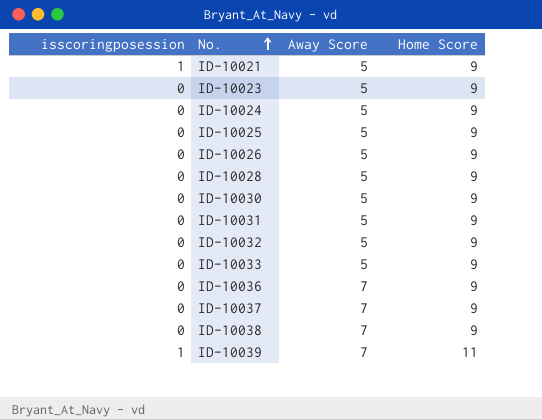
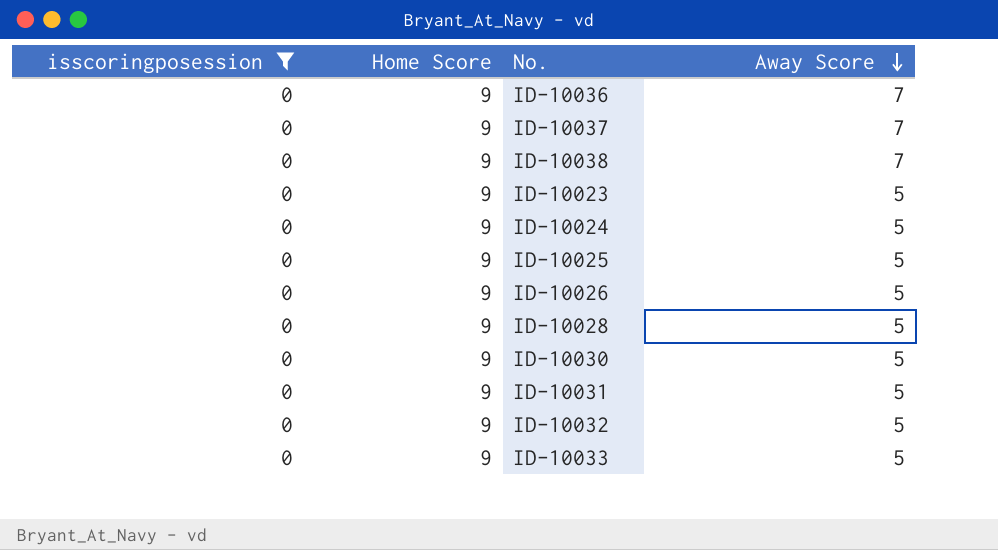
filter: none -> isscoringposession = 0
row order: No. ascending -> Away Score descending
column Home Score | position: 4 -> 2

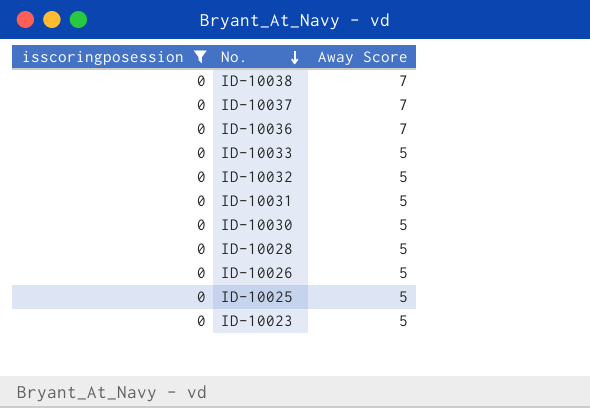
row order: Away Score descending -> No. descending
column Home Score | position: 2 -> none
row ID-10024: 0 | 9 | 5 -> none

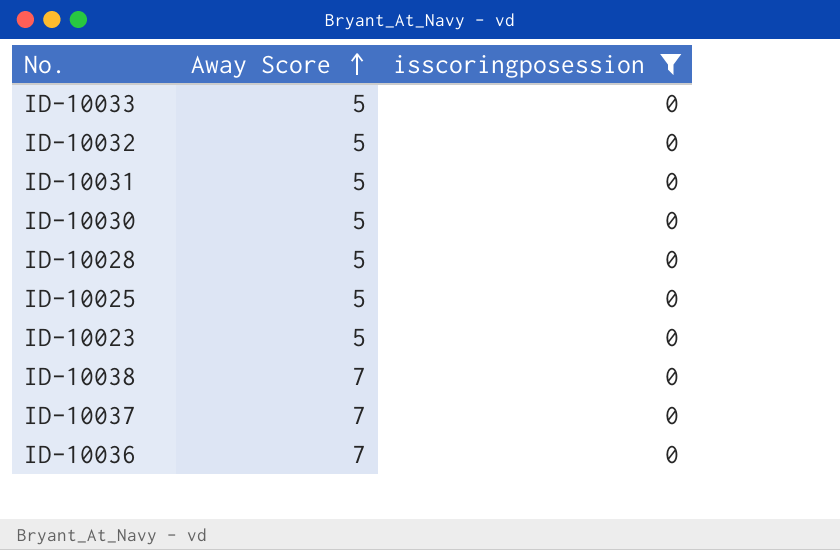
row order: No. descending -> Away Score ascending
column isscoringposession | position: 1 -> 3
row ID-10026: 0 | 5 -> none

